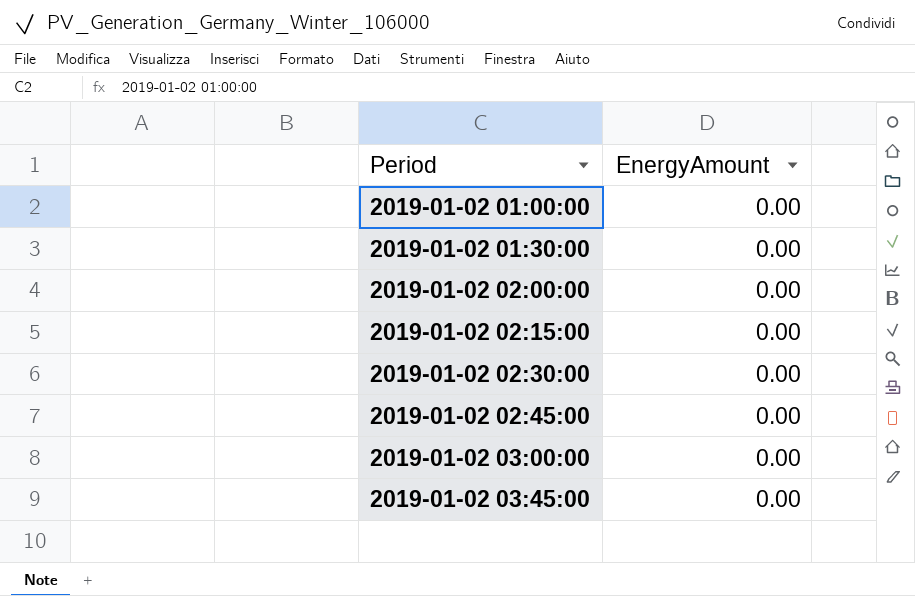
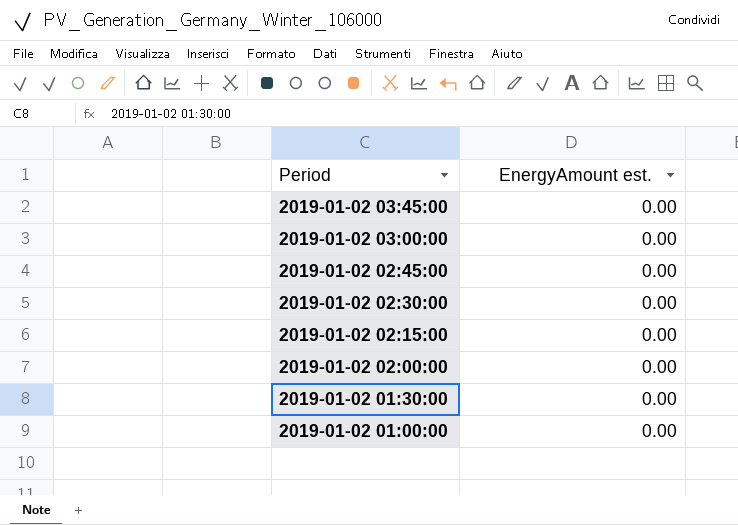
row order: Period ascending -> Period descending
column name: EnergyAmount -> EnergyAmount est.

